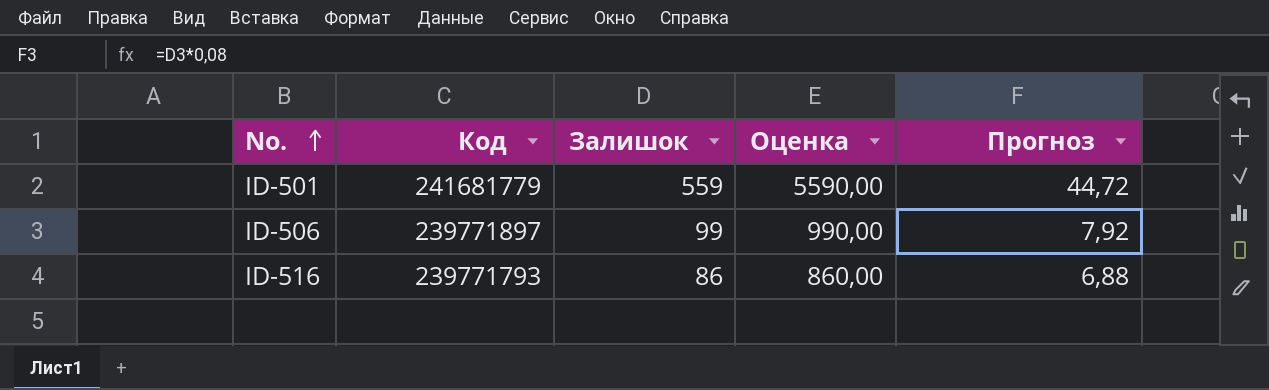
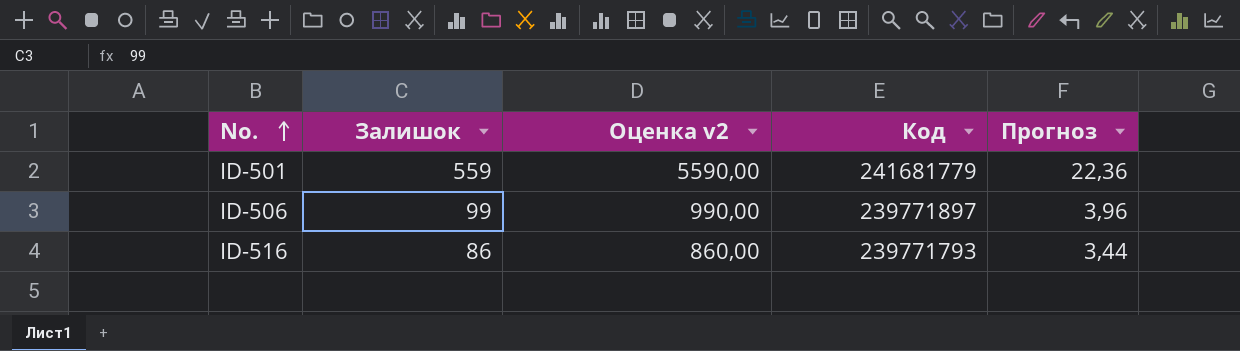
column name: Оценка -> Оценка v2
column Код | position: 2 -> 4
column Прогноз | formula: [Залишок] * 0,08 -> [Залишок] * 0,04

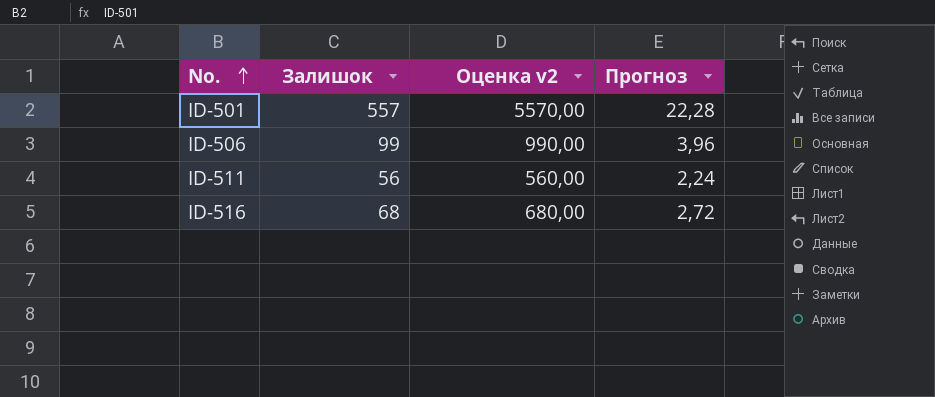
column Код | position: 4 -> none
ID-501 | Залишок: 559 -> 557
ID-501 | Оценка v2: 5590,00 -> 5570,00
ID-501 | Прогноз: 22,36 -> 22,28
row ID-511: none -> 56 | 560,00 | 2,24
ID-516 | Залишок: 86 -> 68
ID-516 | Оценка v2: 860,00 -> 680,00
ID-516 | Прогноз: 3,44 -> 2,72

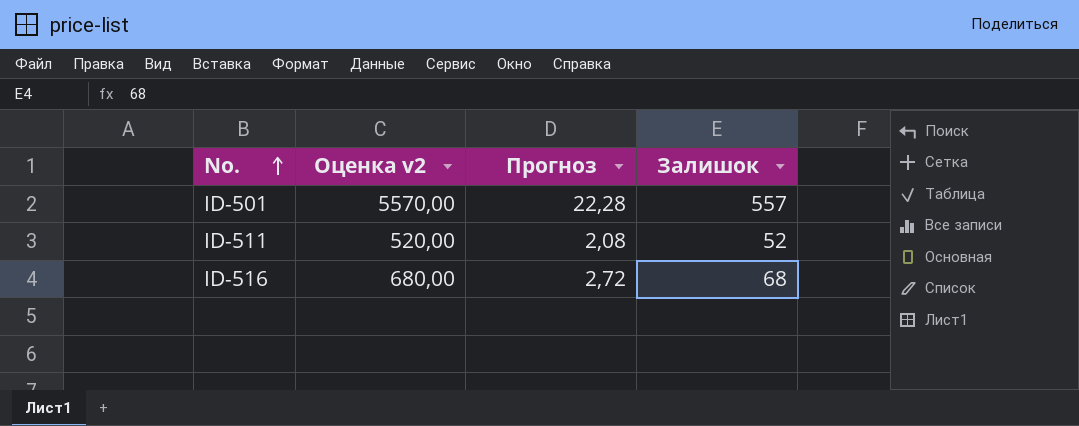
column Залишок | position: 2 -> 4
row ID-506: 99 | 990,00 | 3,96 -> none
ID-511 | Оценка v2: 560,00 -> 520,00
ID-511 | Прогноз: 2,24 -> 2,08
ID-511 | Залишок: 56 -> 52

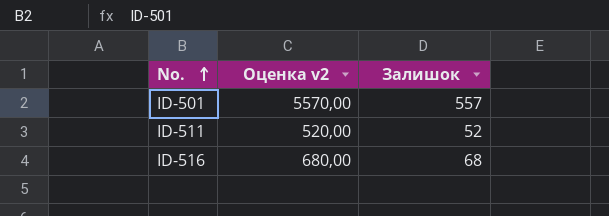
column Прогноз | formula: [Залишок] * 0,04 -> none

